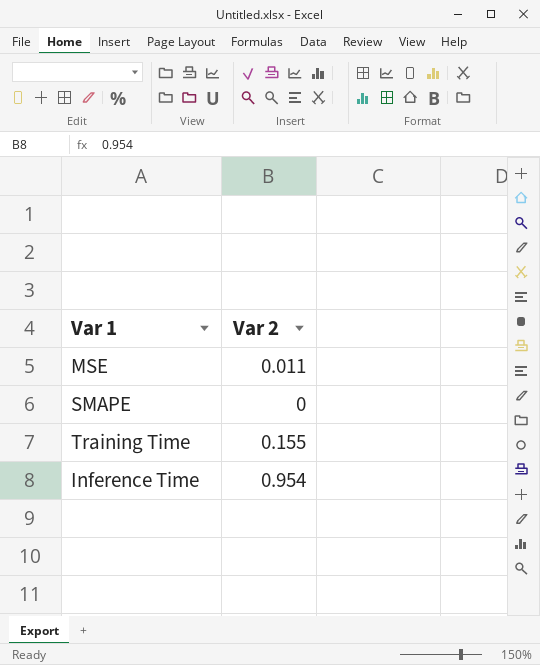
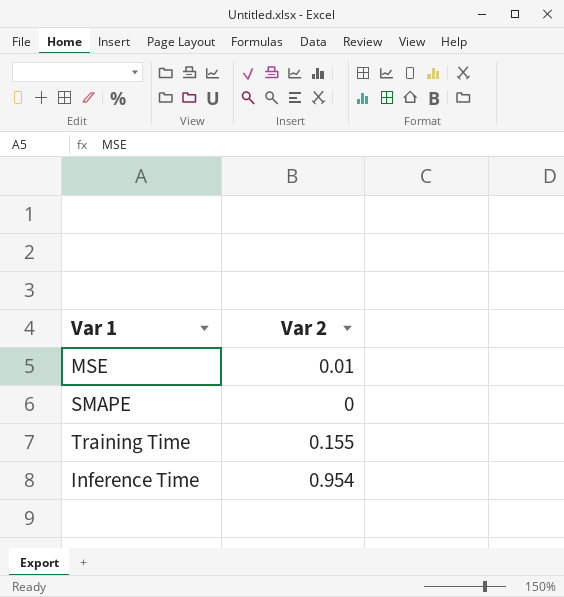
MSE | Var 2: 0.011 -> 0.01

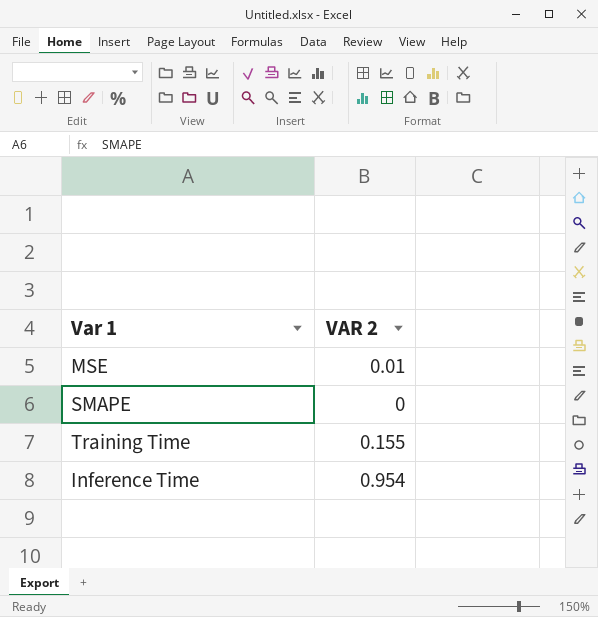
column name: Var 2 -> VAR 2

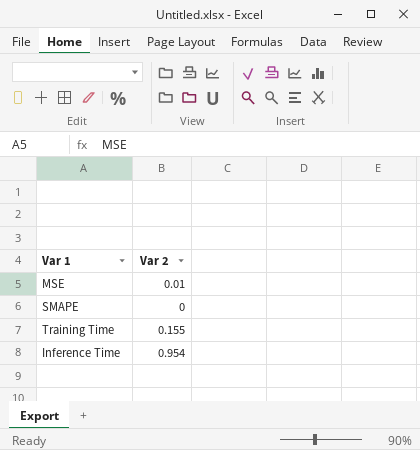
column name: VAR 2 -> Var 2

